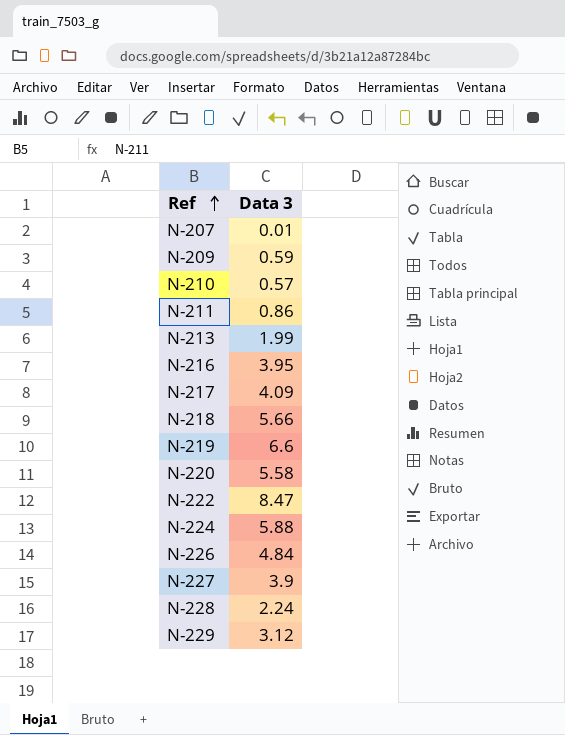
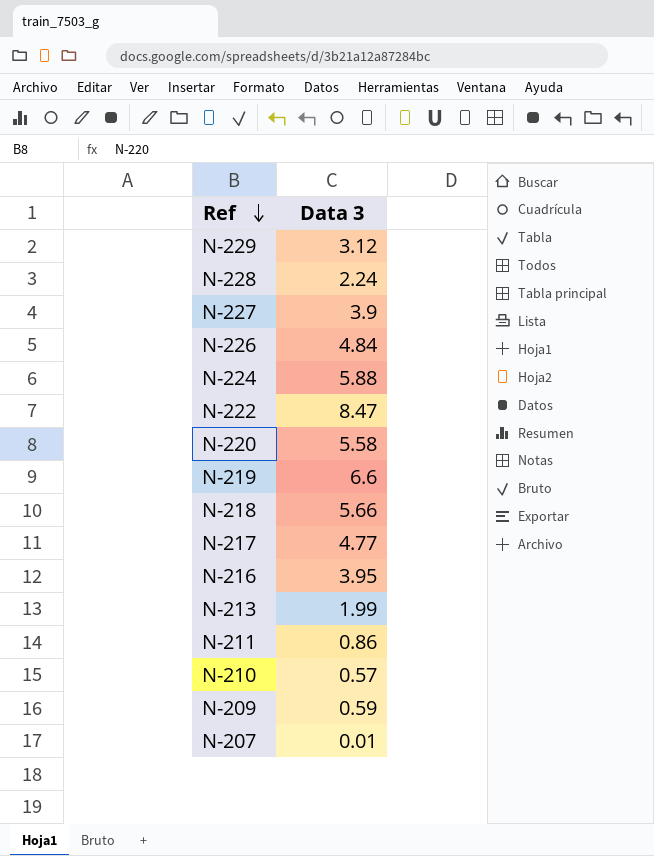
row order: Ref ascending -> Ref descending
N-217 | Data 3: 4.09 -> 4.77

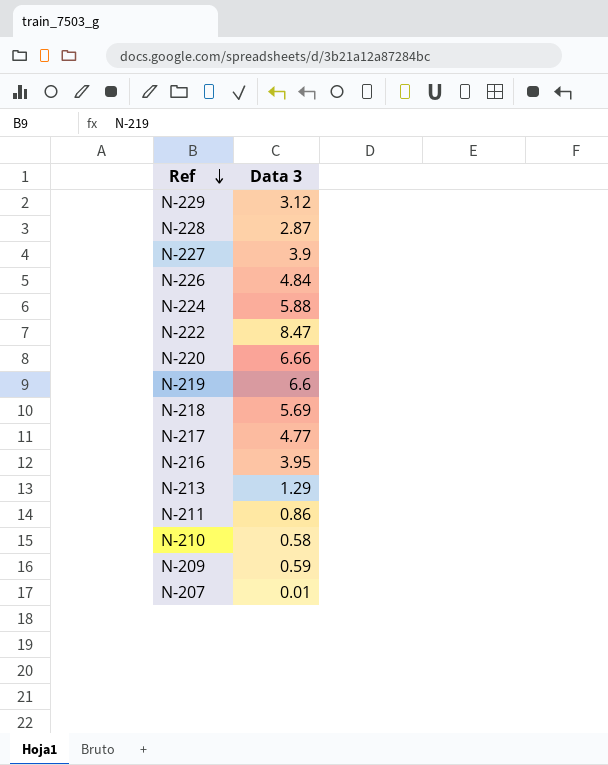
N-228 | Data 3: 2.24 -> 2.87
N-220 | Data 3: 5.58 -> 6.66
N-218 | Data 3: 5.66 -> 5.69
N-213 | Data 3: 1.99 -> 1.29
N-210 | Data 3: 0.57 -> 0.58

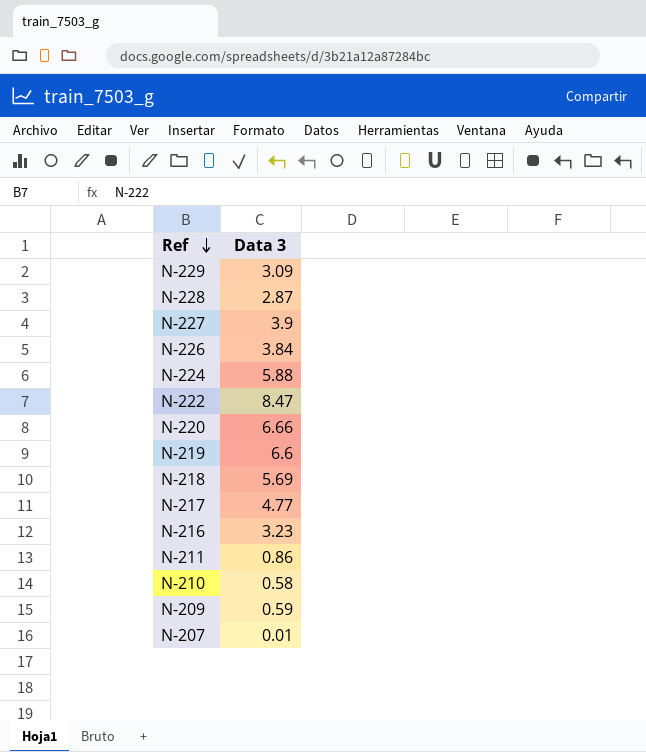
row N-213: 1.29 -> none
N-229 | Data 3: 3.12 -> 3.09
N-226 | Data 3: 4.84 -> 3.84
N-216 | Data 3: 3.95 -> 3.23

